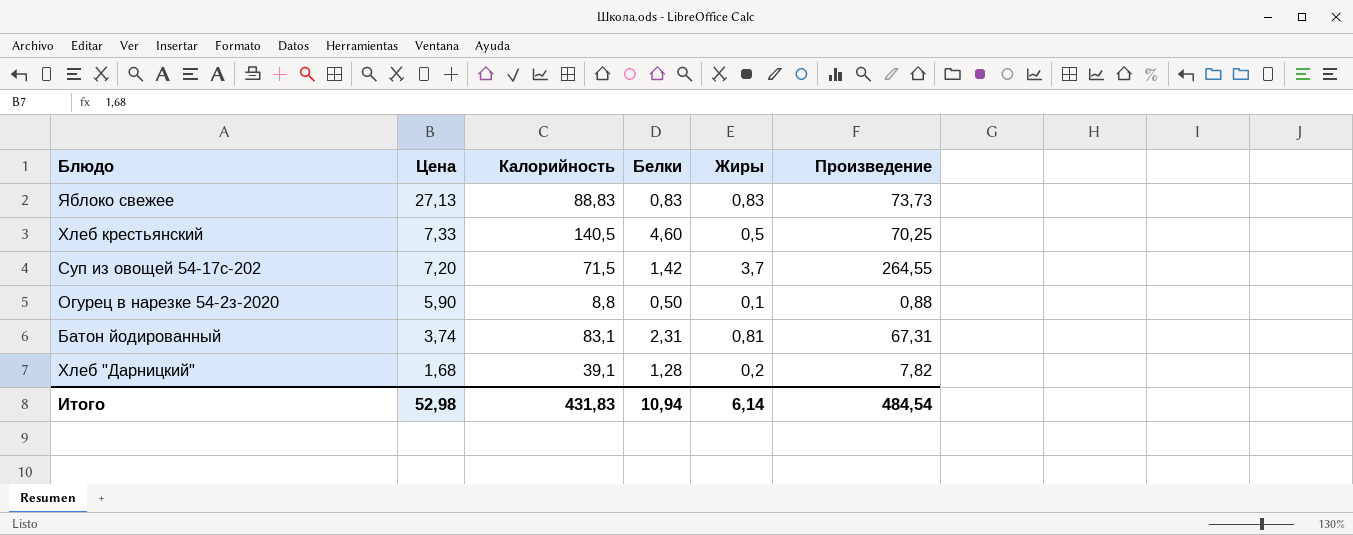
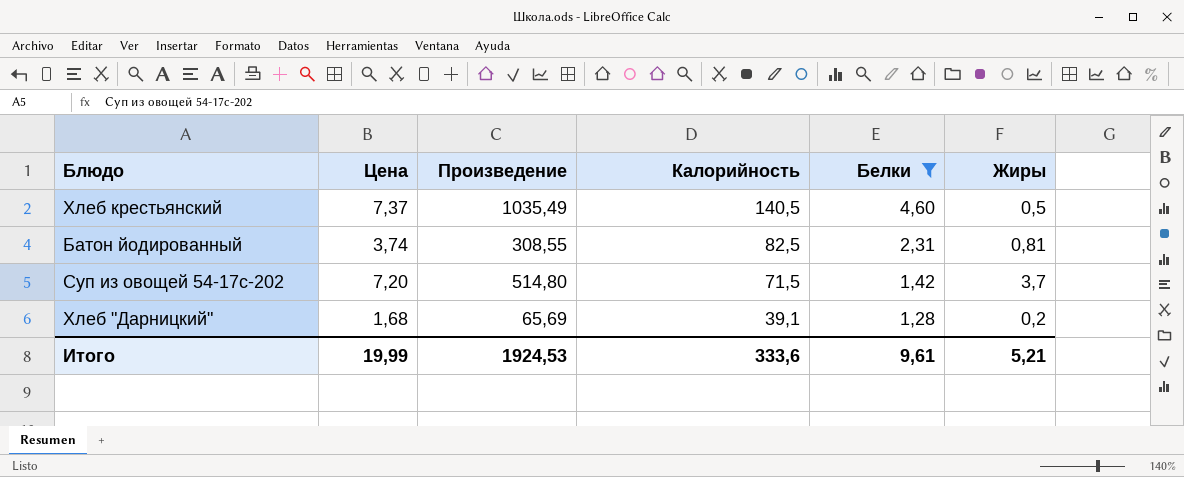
filter: none -> Белки >= 1,28
row order: Цена descending -> Калорийность descending
column Произведение | formula: [Калорийность] * [Жиры] -> [Цена] * [Калорийность]
column Произведение | position: 6 -> 3
Хлеб крестьянский | Цена: 7,33 -> 7,37
Батон йодированный | Калорийность: 83,1 -> 82,5
Итого | Цена: 52,98 -> 19,99
Итого | Произведение: 484,54 -> 1924,53
Итого | Калорийность: 431,83 -> 333,6
Итого | Белки: 10,94 -> 9,61
Итого | Жиры: 6,14 -> 5,21

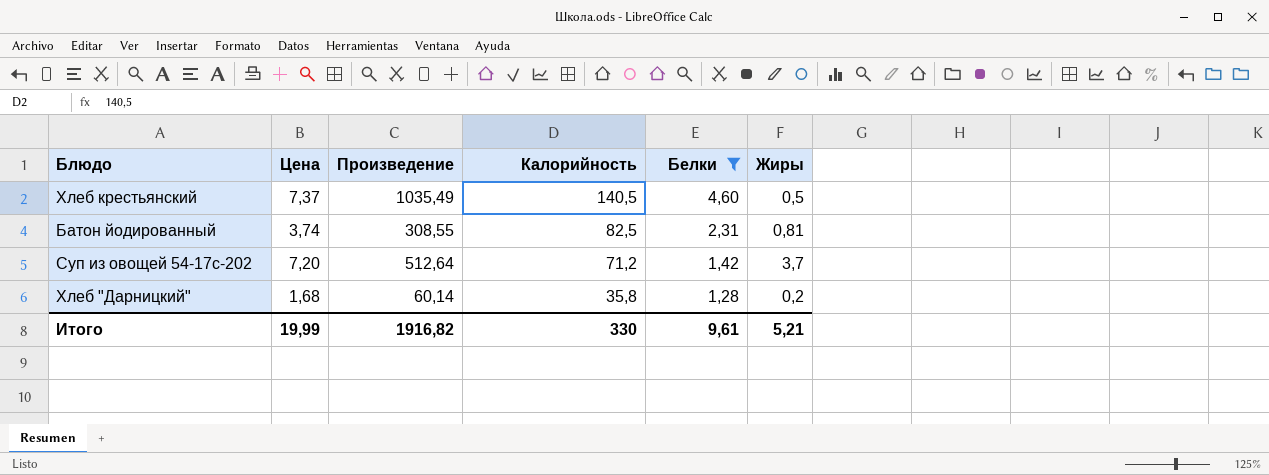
Суп из овощей 54-17с-202 | Произведение: 514,80 -> 512,64
Суп из овощей 54-17с-202 | Калорийность: 71,5 -> 71,2
Хлеб "Дарницкий" | Произведение: 65,69 -> 60,14
Хлеб "Дарницкий" | Калорийность: 39,1 -> 35,8
Итого | Произведение: 1924,53 -> 1916,82
Итого | Калорийность: 333,6 -> 330

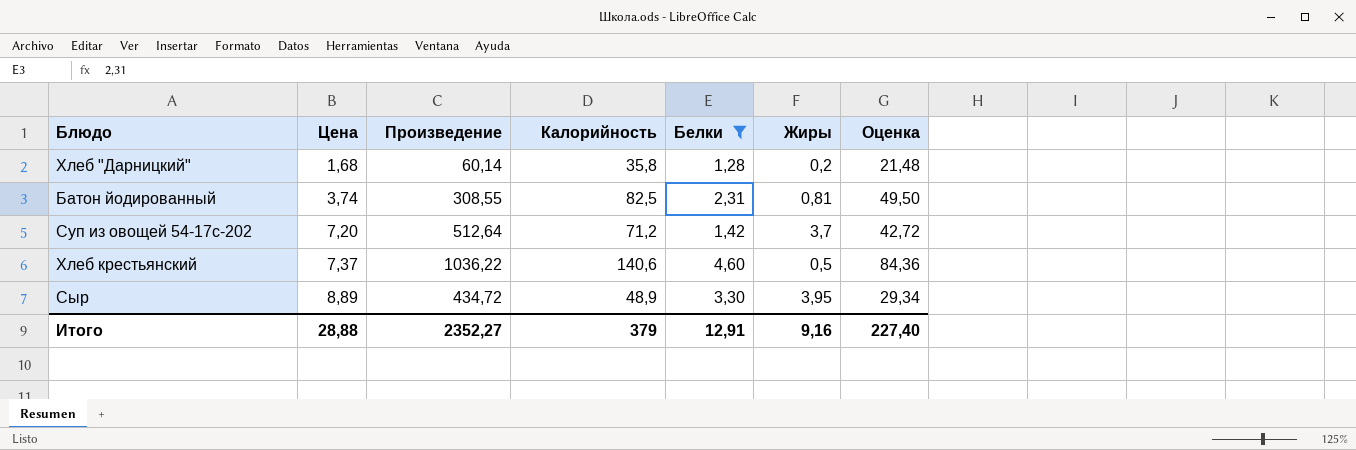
row order: Калорийность descending -> Цена ascending
column Оценка | formula: none -> [Калорийность] * 0,6
Хлеб крестьянский | Произведение: 1035,49 -> 1036,22
Хлеб крестьянский | Калорийность: 140,5 -> 140,6
row Сыр: none -> 8,89 | 434,72 | 48,9 | 3,30 | 3,95 | 29,34
Итого | Цена: 19,99 -> 28,88
Итого | Произведение: 1916,82 -> 2352,27
Итого | Калорийность: 330 -> 379
Итого | Белки: 9,61 -> 12,91
Итого | Жиры: 5,21 -> 9,16

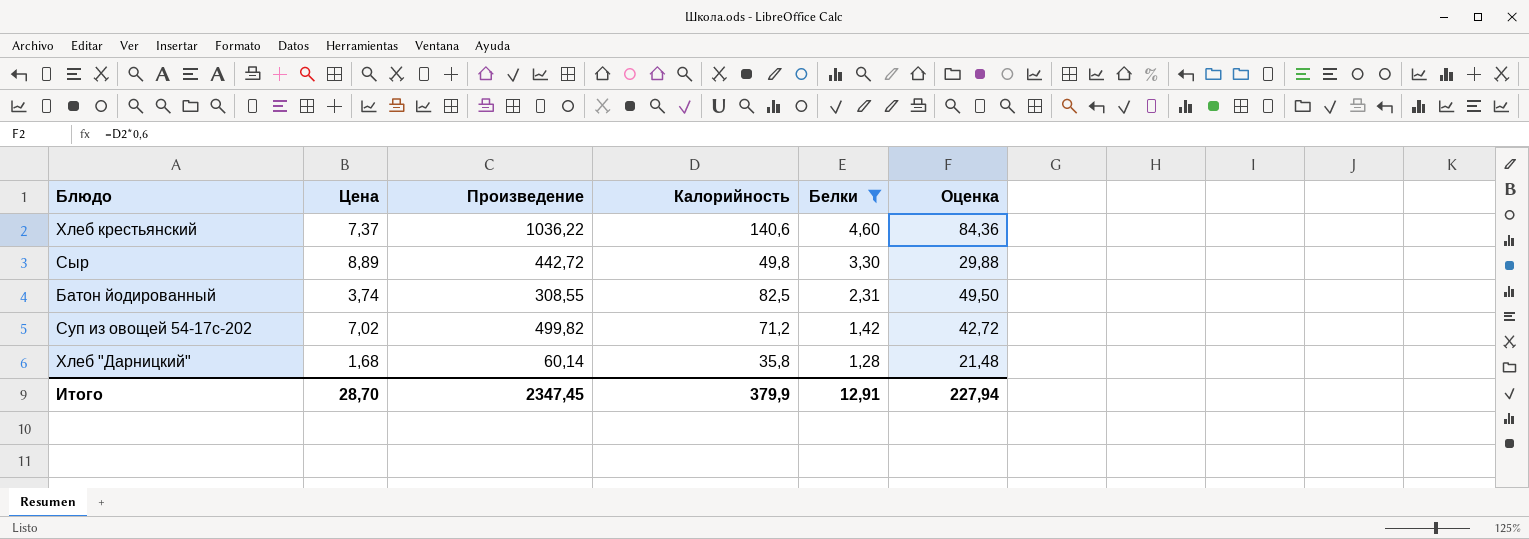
row order: Цена ascending -> Белки descending
column Жиры | position: 6 -> none
Сыр | Произведение: 434,72 -> 442,72
Сыр | Калорийность: 48,9 -> 49,8
Сыр | Оценка: 29,34 -> 29,88
Суп из овощей 54-17с-202 | Цена: 7,20 -> 7,02
Суп из овощей 54-17с-202 | Произведение: 512,64 -> 499,82
Итого | Цена: 28,88 -> 28,70
Итого | Произведение: 2352,27 -> 2347,45
Итого | Калорийность: 379 -> 379,9
Итого | Оценка: 227,40 -> 227,94

